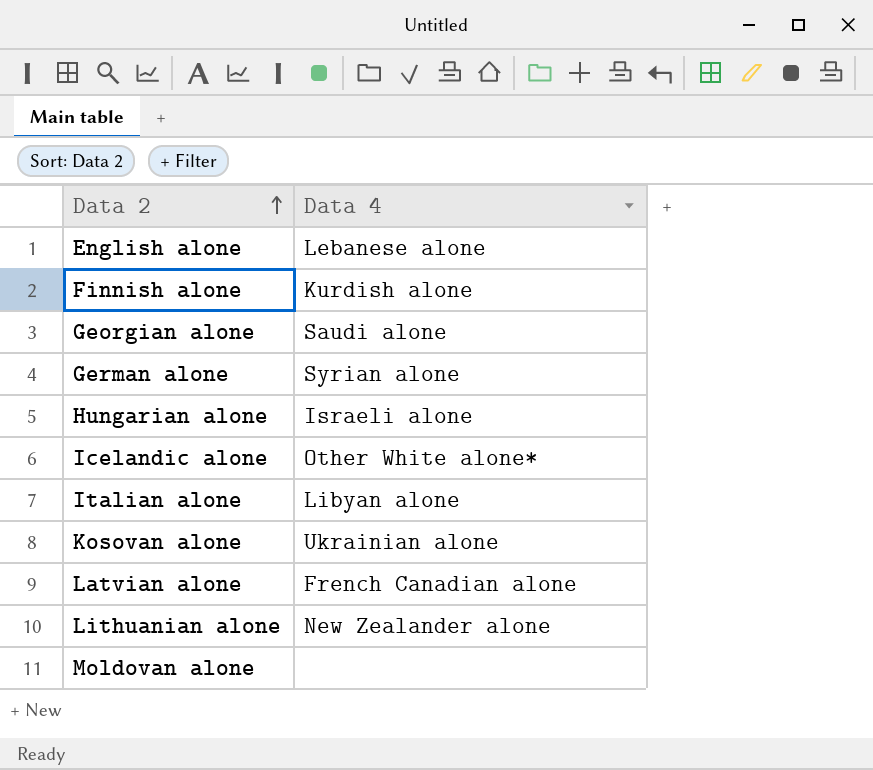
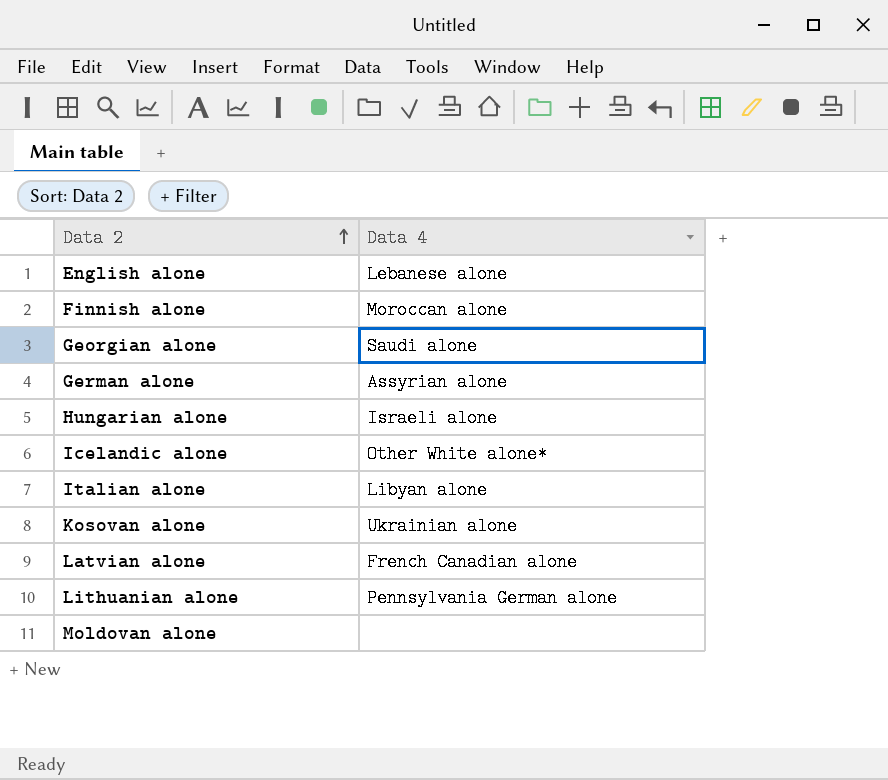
Finnish alone | Data 4: Kurdish alone -> Moroccan alone
German alone | Data 4: Syrian alone -> Assyrian alone
Lithuanian alone | Data 4: New Zealander alone -> Pennsylvania German alone

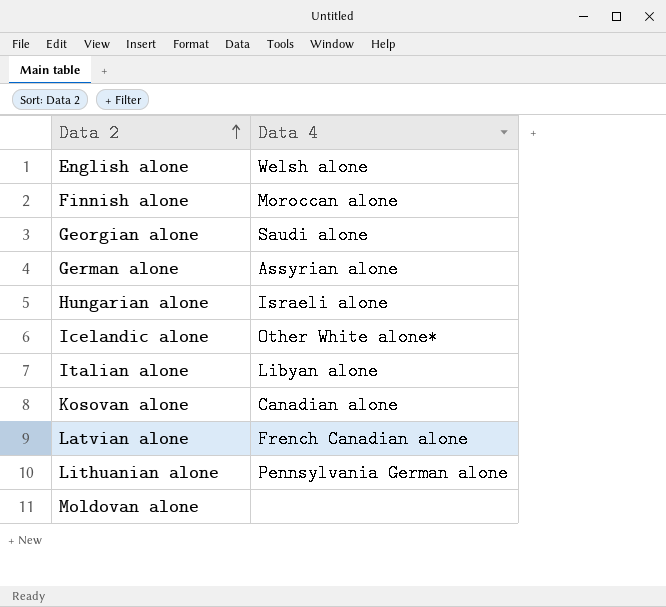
English alone | Data 4: Lebanese alone -> Welsh alone
Kosovan alone | Data 4: Ukrainian alone -> Canadian alone

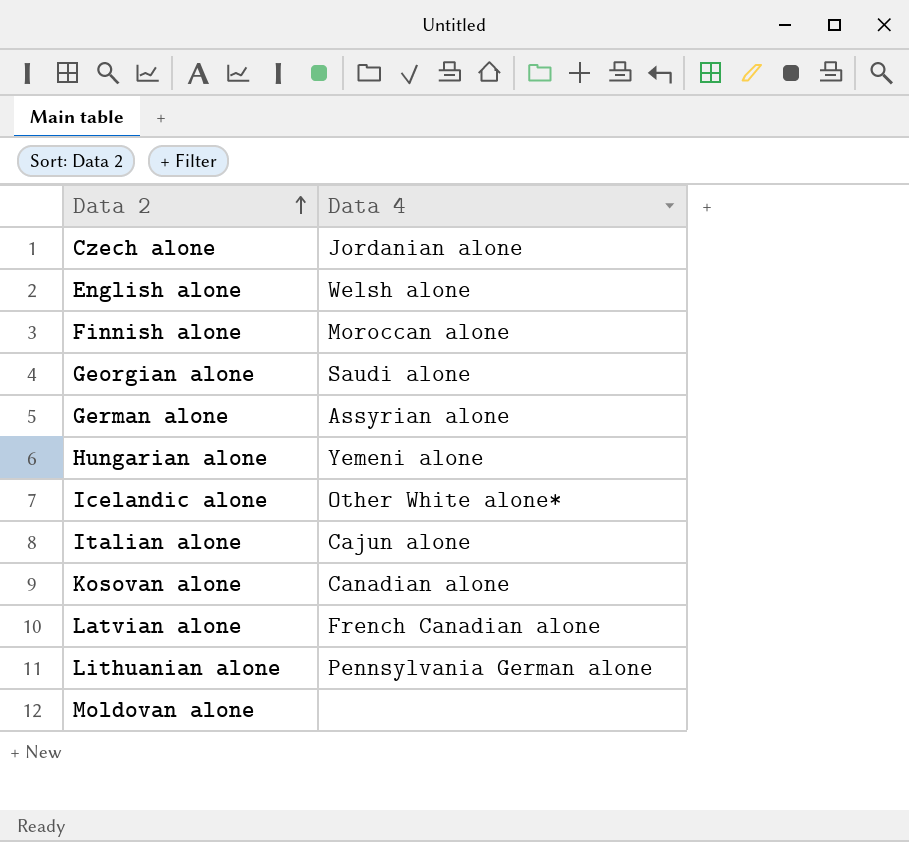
row Czech alone: none -> Jordanian alone
Hungarian alone | Data 4: Israeli alone -> Yemeni alone
Italian alone | Data 4: Libyan alone -> Cajun alone

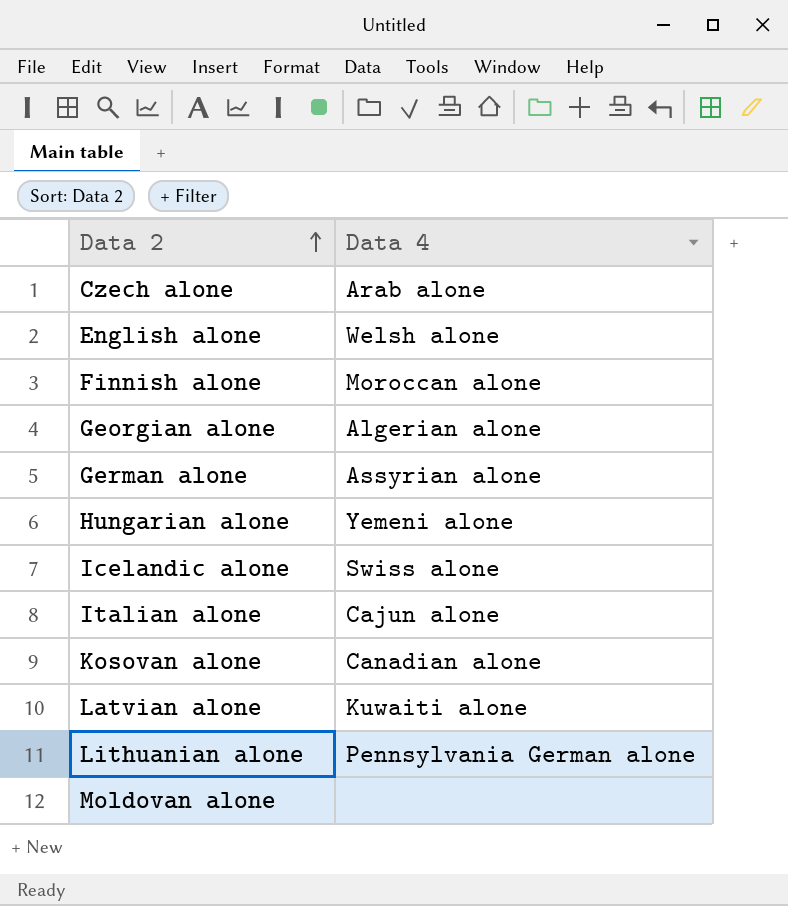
Czech alone | Data 4: Jordanian alone -> Arab alone
Georgian alone | Data 4: Saudi alone -> Algerian alone
Icelandic alone | Data 4: Other White alone* -> Swiss alone
Latvian alone | Data 4: French Canadian alone -> Kuwaiti alone

